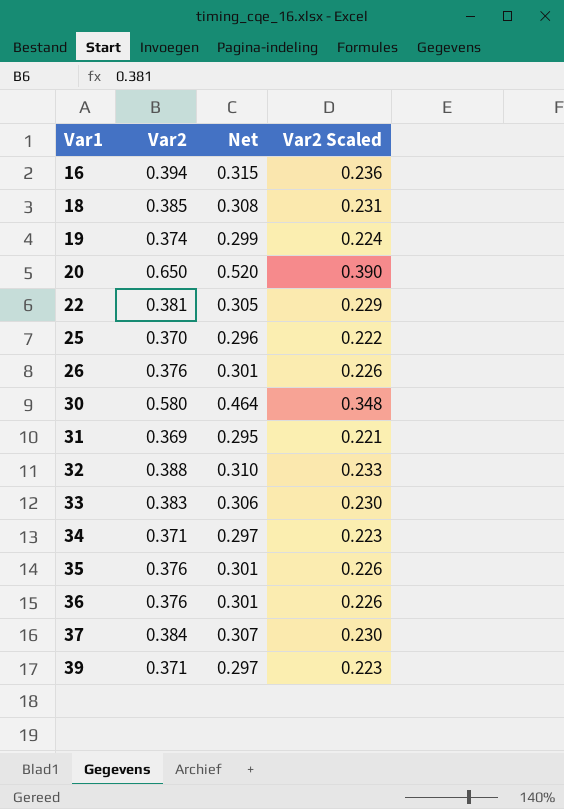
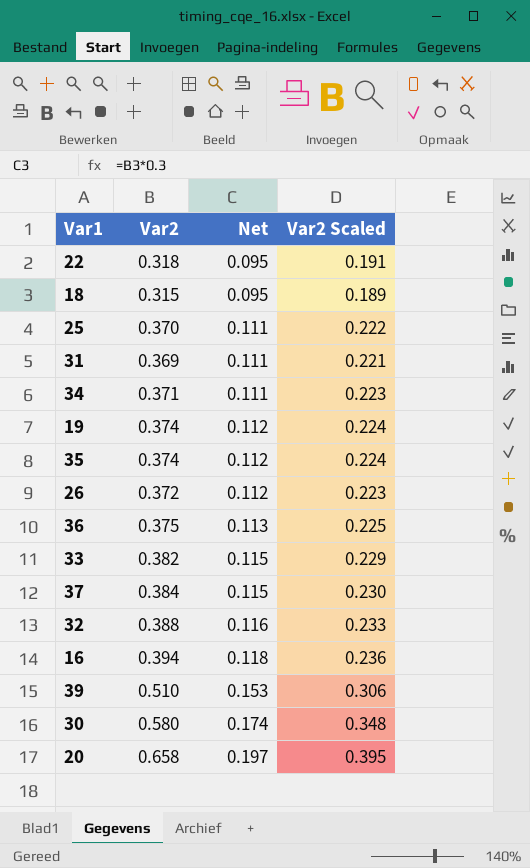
row order: Var1 ascending -> Net ascending
column Net | formula: [Var2] * 0.8 -> [Var2] * 0.3
22 | Var2: 0.381 -> 0.318
22 | Var2 Scaled: 0.229 -> 0.191
18 | Var2: 0.385 -> 0.315
18 | Var2 Scaled: 0.231 -> 0.189
35 | Var2: 0.376 -> 0.374
35 | Var2 Scaled: 0.226 -> 0.224
26 | Var2: 0.376 -> 0.372
26 | Var2 Scaled: 0.226 -> 0.223
36 | Var2: 0.376 -> 0.375
36 | Var2 Scaled: 0.226 -> 0.225
33 | Var2: 0.383 -> 0.382
33 | Var2 Scaled: 0.230 -> 0.229
39 | Var2: 0.371 -> 0.510
39 | Var2 Scaled: 0.223 -> 0.306
20 | Var2: 0.650 -> 0.658
20 | Var2 Scaled: 0.390 -> 0.395

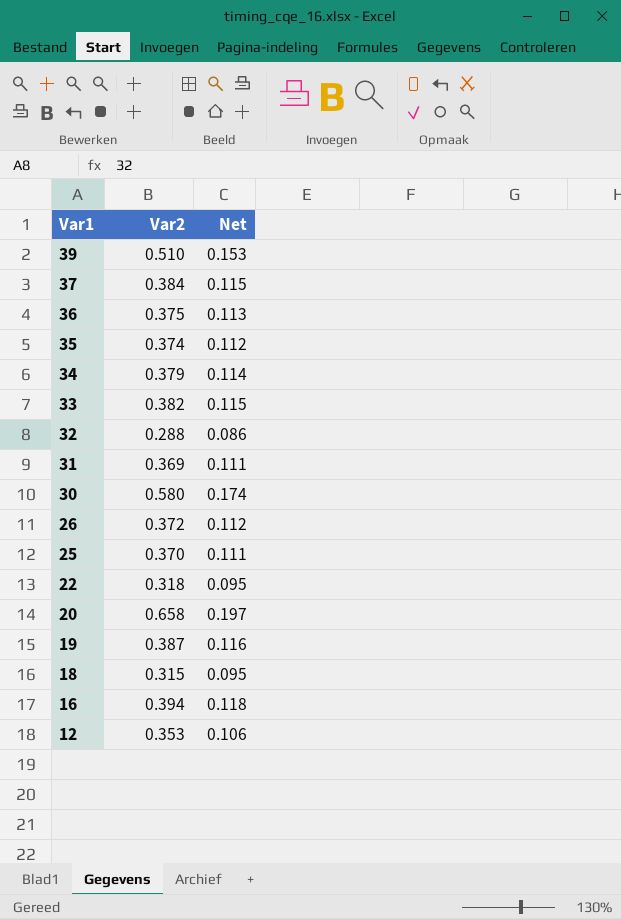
row order: Net ascending -> Var1 descending
column Var2 Scaled | formula: [Var2] * 0.6 -> none
34 | Var2: 0.371 -> 0.379
34 | Net: 0.111 -> 0.114
32 | Var2: 0.388 -> 0.288
32 | Net: 0.116 -> 0.086
19 | Var2: 0.374 -> 0.387
19 | Net: 0.112 -> 0.116
row 12: none -> 0.353 | 0.106

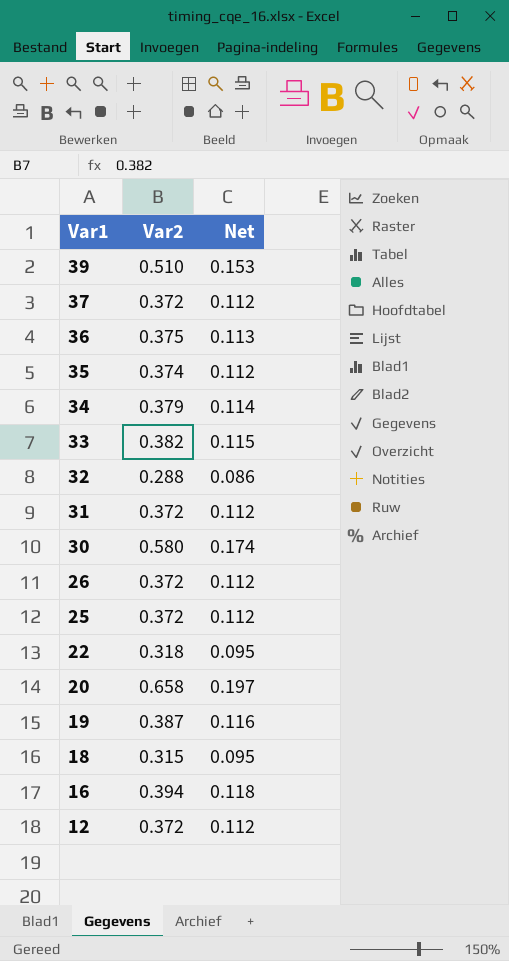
37 | Var2: 0.384 -> 0.372
37 | Net: 0.115 -> 0.112
31 | Var2: 0.369 -> 0.372
31 | Net: 0.111 -> 0.112
25 | Var2: 0.370 -> 0.372
25 | Net: 0.111 -> 0.112
12 | Var2: 0.353 -> 0.372
12 | Net: 0.106 -> 0.112

